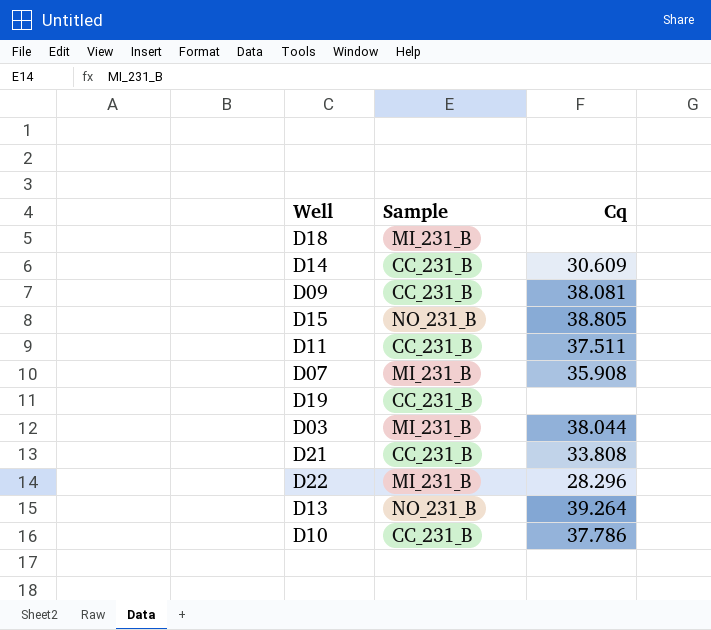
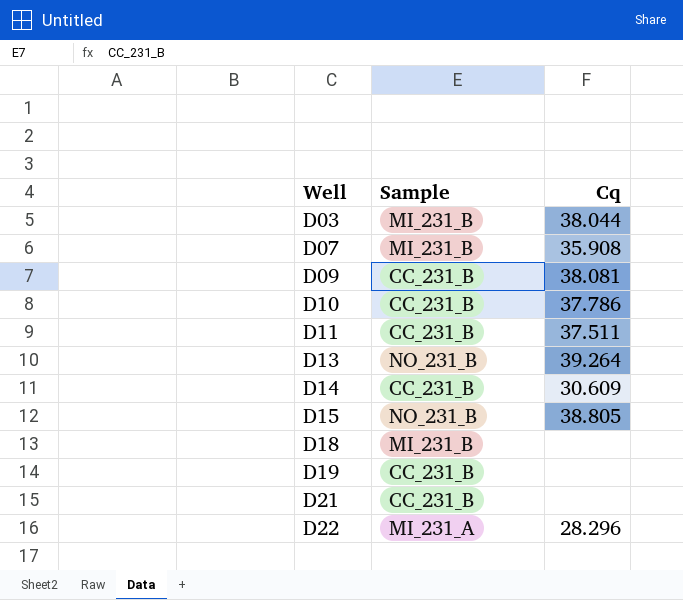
row order: none -> Well ascending
D21 | Cq: 33.808 -> none
D22 | Sample: MI_231_B -> MI_231_A

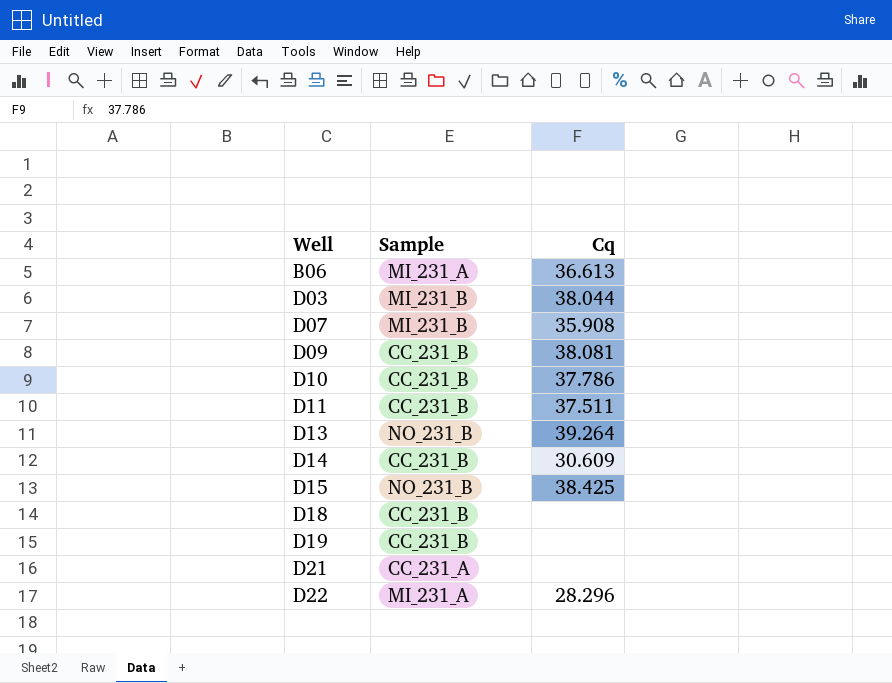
row B06: none -> MI_231_A | 36.613
D15 | Cq: 38.805 -> 38.425
D18 | Sample: MI_231_B -> CC_231_B
D21 | Sample: CC_231_B -> CC_231_A

